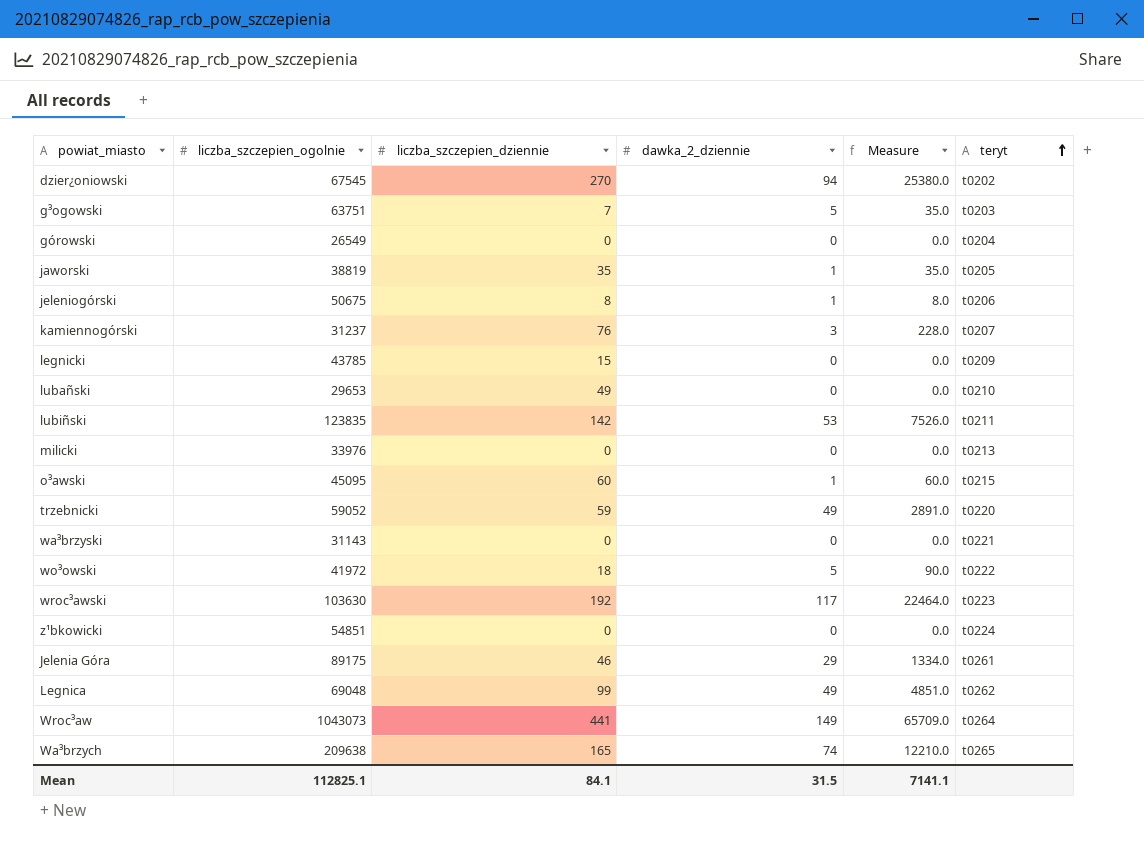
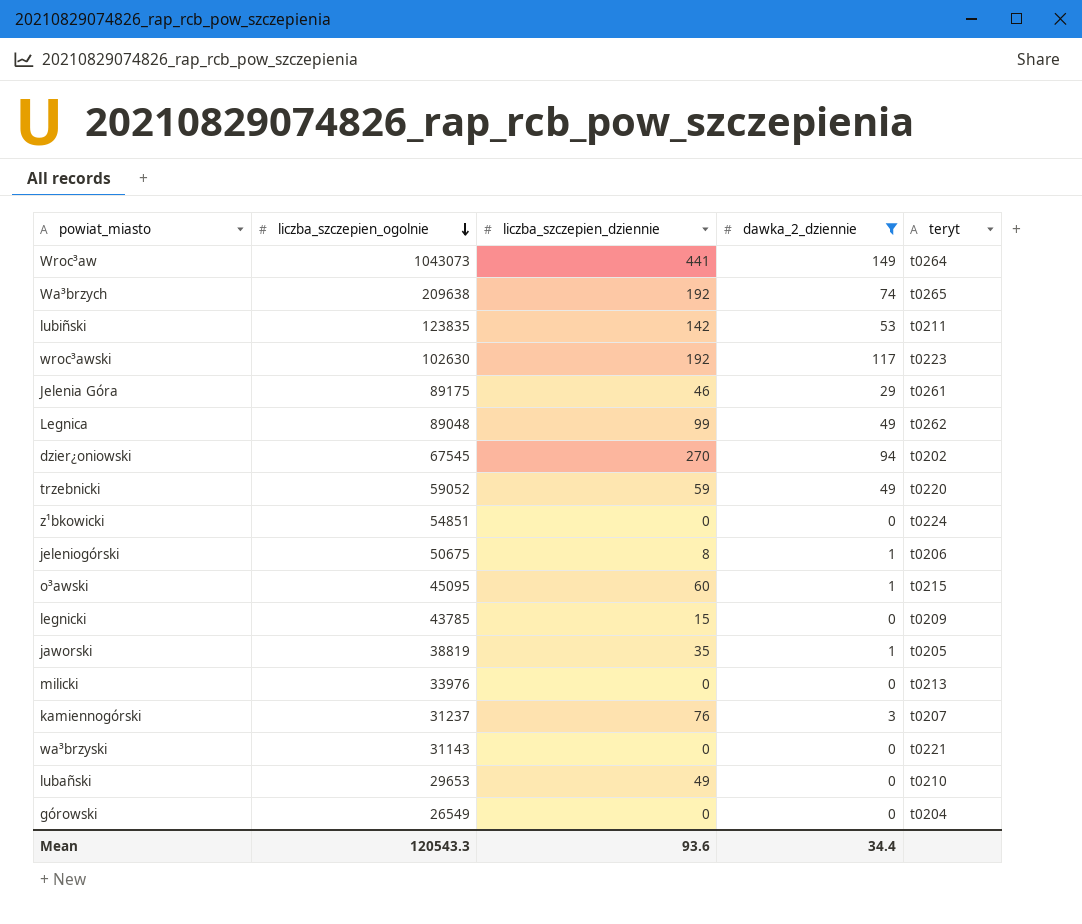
filter: none -> dawka_2_dziennie != 5
row order: teryt ascending -> liczba_szczepien_ogolnie descending
column Measure | formula: [liczba_szczepien_dziennie] * [dawka_2_dziennie] -> none
Wa³brzych | liczba_szczepien_dziennie: 165 -> 192
wroc³awski | liczba_szczepien_ogolnie: 103630 -> 102630
Legnica | liczba_szczepien_ogolnie: 69048 -> 89048
Mean | liczba_szczepien_ogolnie: 112825.1 -> 120543.3
Mean | liczba_szczepien_dziennie: 84.1 -> 93.6
Mean | dawka_2_dziennie: 31.5 -> 34.4

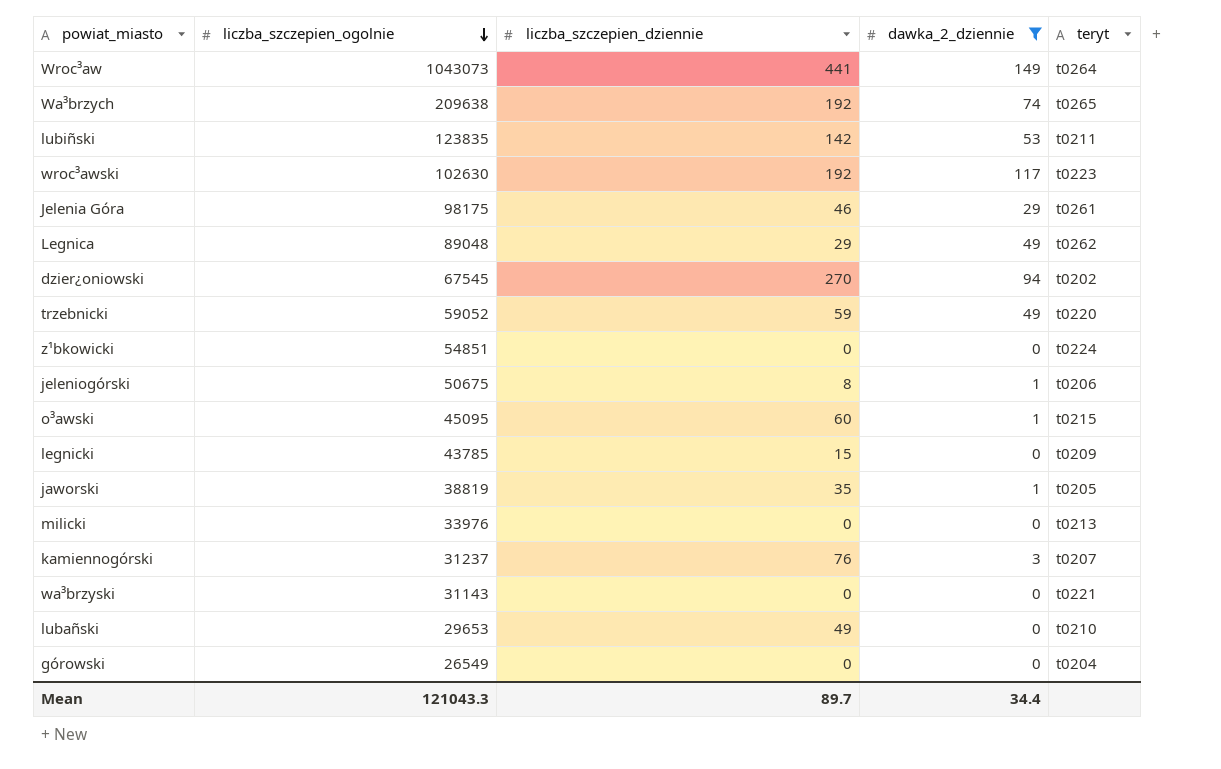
Jelenia Góra | liczba_szczepien_ogolnie: 89175 -> 98175
Legnica | liczba_szczepien_dziennie: 99 -> 29
Mean | liczba_szczepien_ogolnie: 120543.3 -> 121043.3
Mean | liczba_szczepien_dziennie: 93.6 -> 89.7

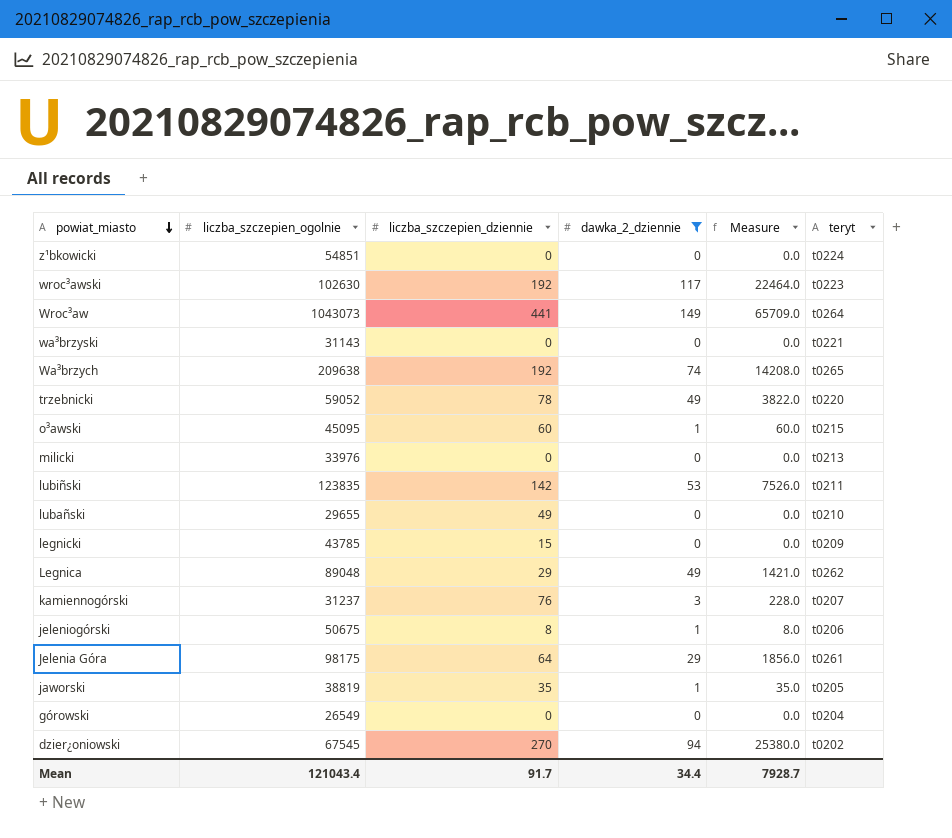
row order: liczba_szczepien_ogolnie descending -> powiat_miasto descending
column Measure | formula: none -> [liczba_szczepien_dziennie] * [dawka_2_dziennie]
trzebnicki | liczba_szczepien_dziennie: 59 -> 78
lubañski | liczba_szczepien_ogolnie: 29653 -> 29655
Jelenia Góra | liczba_szczepien_dziennie: 46 -> 64
Mean | liczba_szczepien_ogolnie: 121043.3 -> 121043.4
Mean | liczba_szczepien_dziennie: 89.7 -> 91.7

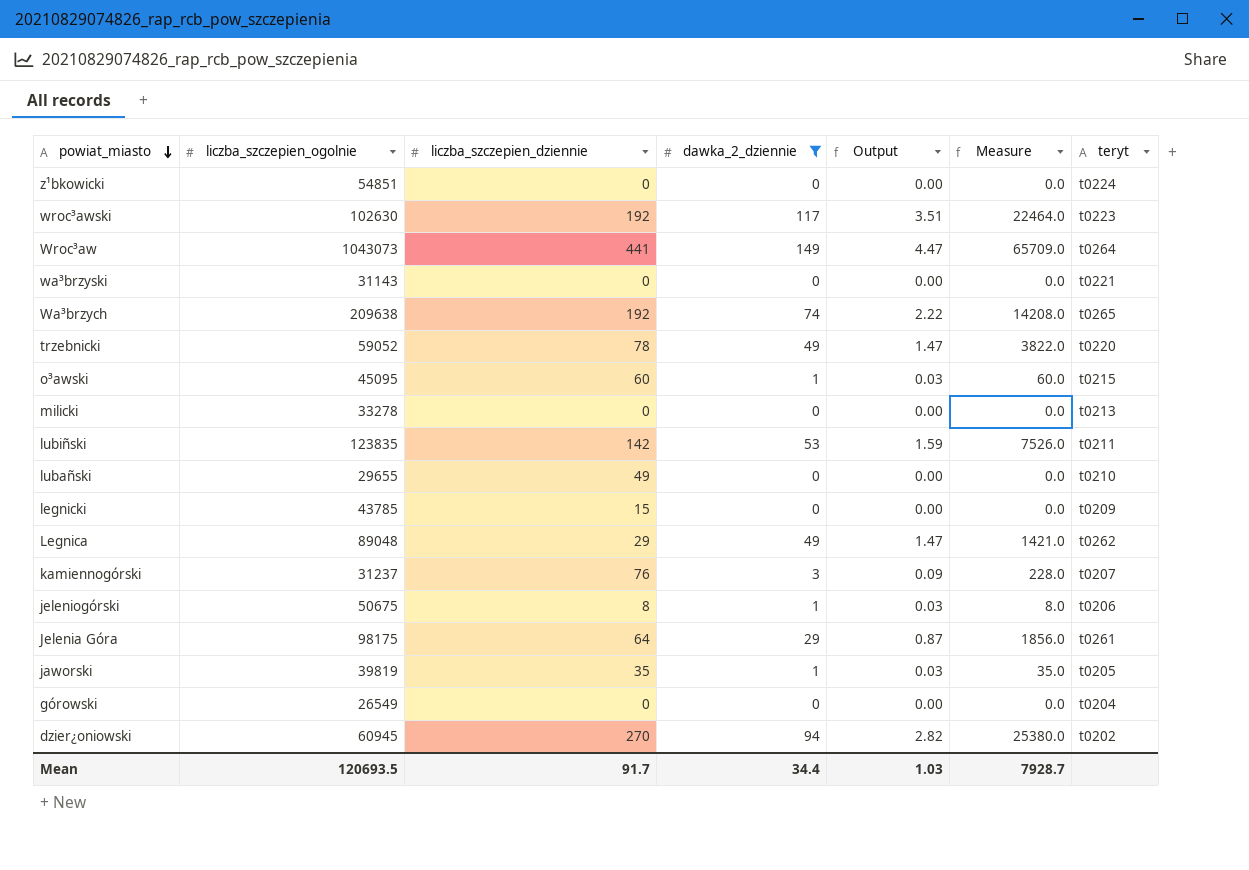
column Output | formula: none -> [dawka_2_dziennie] * 0.03
milicki | liczba_szczepien_ogolnie: 33976 -> 33278
jaworski | liczba_szczepien_ogolnie: 38819 -> 39819
dzier¿oniowski | liczba_szczepien_ogolnie: 67545 -> 60945
Mean | liczba_szczepien_ogolnie: 121043.4 -> 120693.5

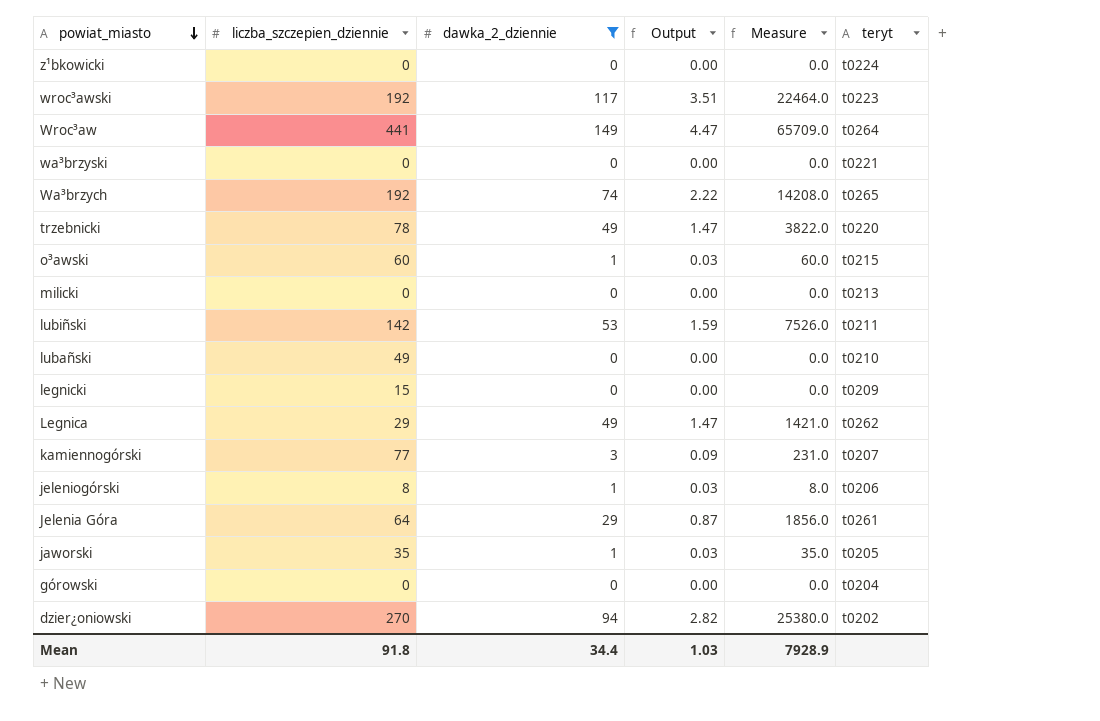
column liczba_szczepien_ogolnie | position: 2 -> none
kamiennogórski | liczba_szczepien_dziennie: 76 -> 77
kamiennogórski | Measure: 228.0 -> 231.0
Mean | liczba_szczepien_dziennie: 91.7 -> 91.8
Mean | Measure: 7928.7 -> 7928.9

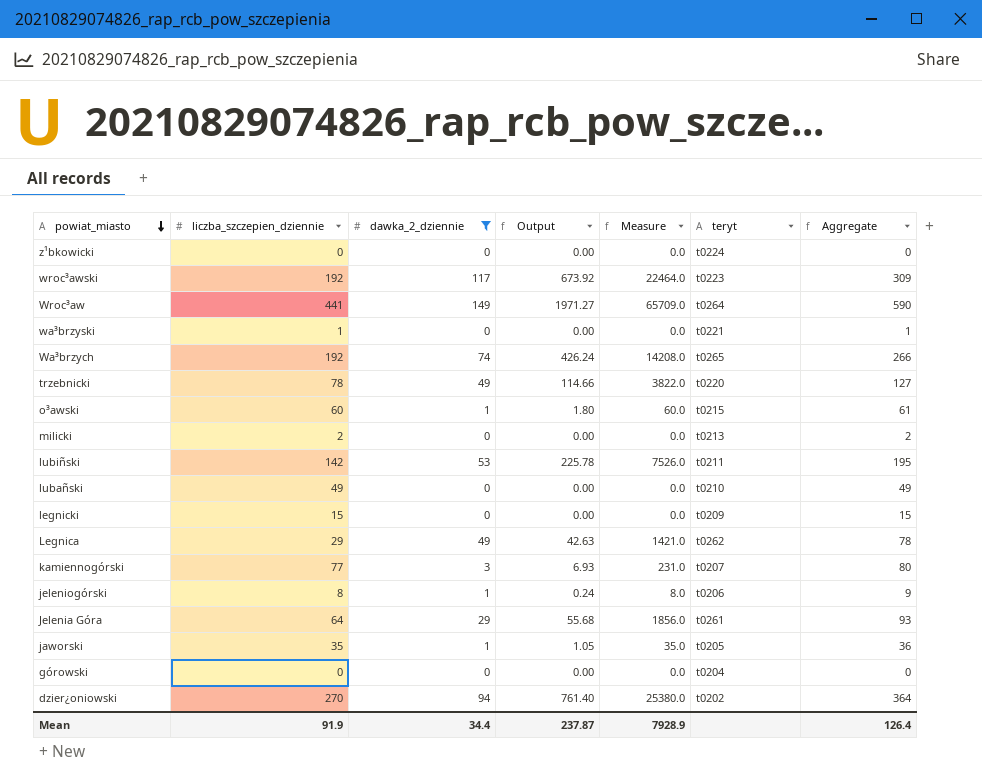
column Output | formula: [dawka_2_dziennie] * 0.03 -> [Measure] * 0.03
column Aggregate | formula: none -> [liczba_szczepien_dziennie] + [dawka_2_dziennie]
wa³brzyski | liczba_szczepien_dziennie: 0 -> 1
milicki | liczba_szczepien_dziennie: 0 -> 2
Mean | liczba_szczepien_dziennie: 91.8 -> 91.9
Mean | Output: 1.03 -> 237.87

